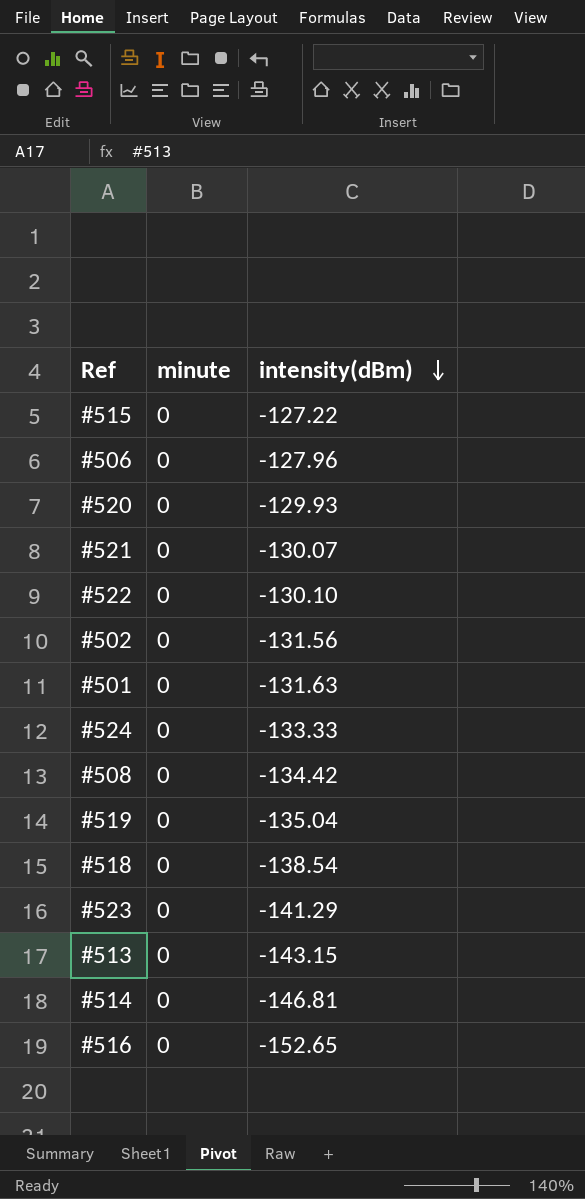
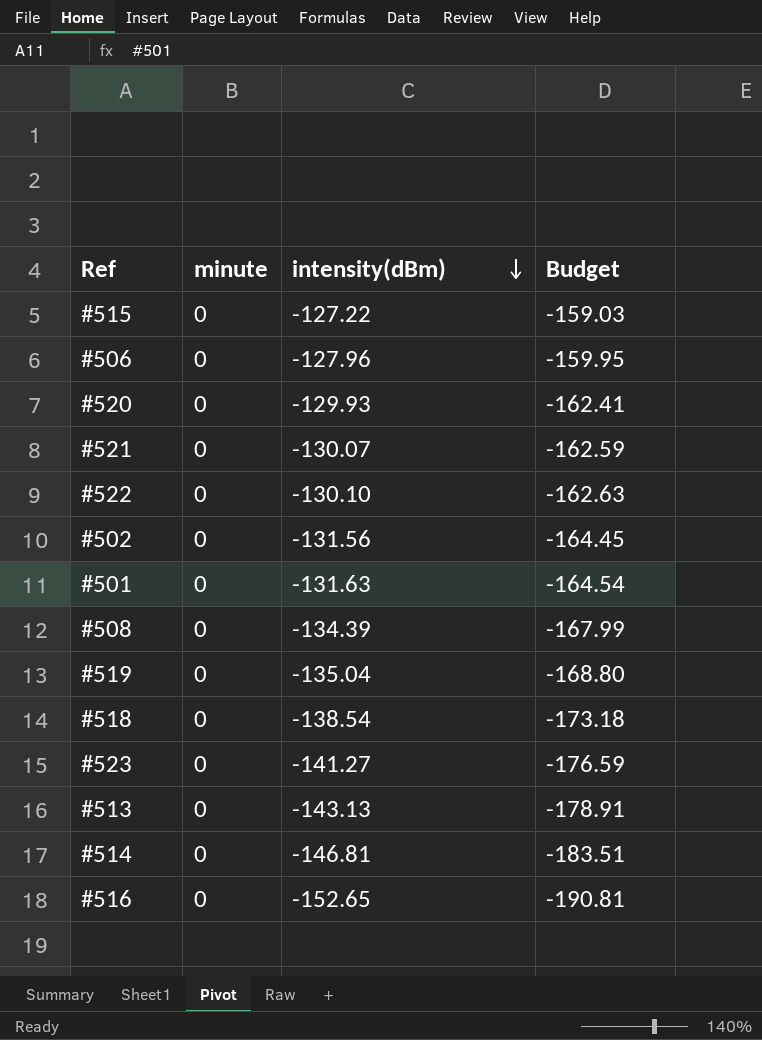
column Budget | formula: none -> [intensity(dBm)] * 1.25
row #524: 0 | -133.33 -> none
#508 | intensity(dBm): -134.42 -> -134.39
#523 | intensity(dBm): -141.29 -> -141.27
#513 | intensity(dBm): -143.15 -> -143.13

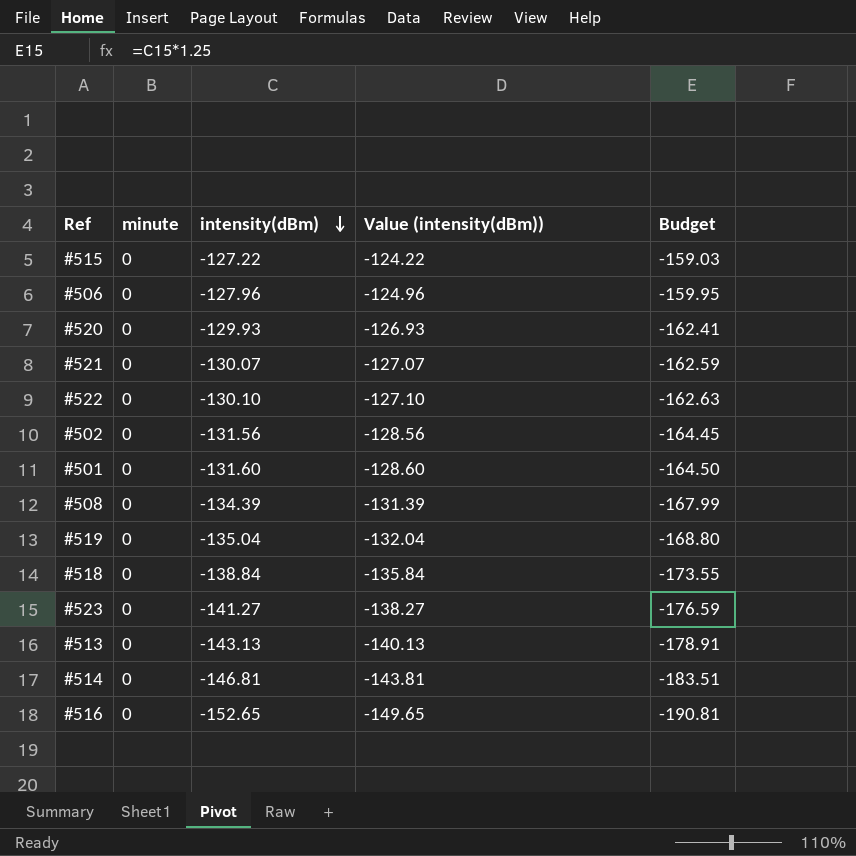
column Value (intensity(dBm)) | formula: none -> [intensity(dBm)] + 3
#501 | intensity(dBm): -131.63 -> -131.60
#501 | Budget: -164.54 -> -164.50
#518 | intensity(dBm): -138.54 -> -138.84
#518 | Budget: -173.18 -> -173.55

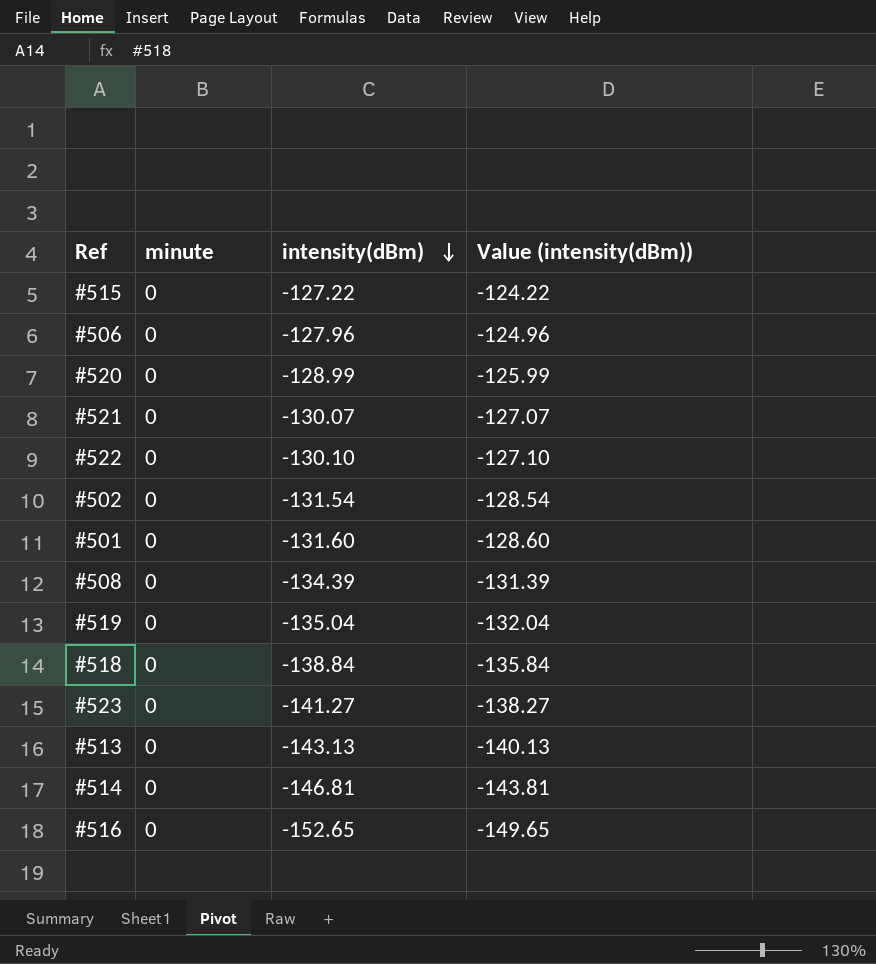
column Budget | formula: [intensity(dBm)] * 1.25 -> none
#520 | intensity(dBm): -129.93 -> -128.99
#520 | Value (intensity(dBm)): -126.93 -> -125.99
#502 | intensity(dBm): -131.56 -> -131.54
#502 | Value (intensity(dBm)): -128.56 -> -128.54

